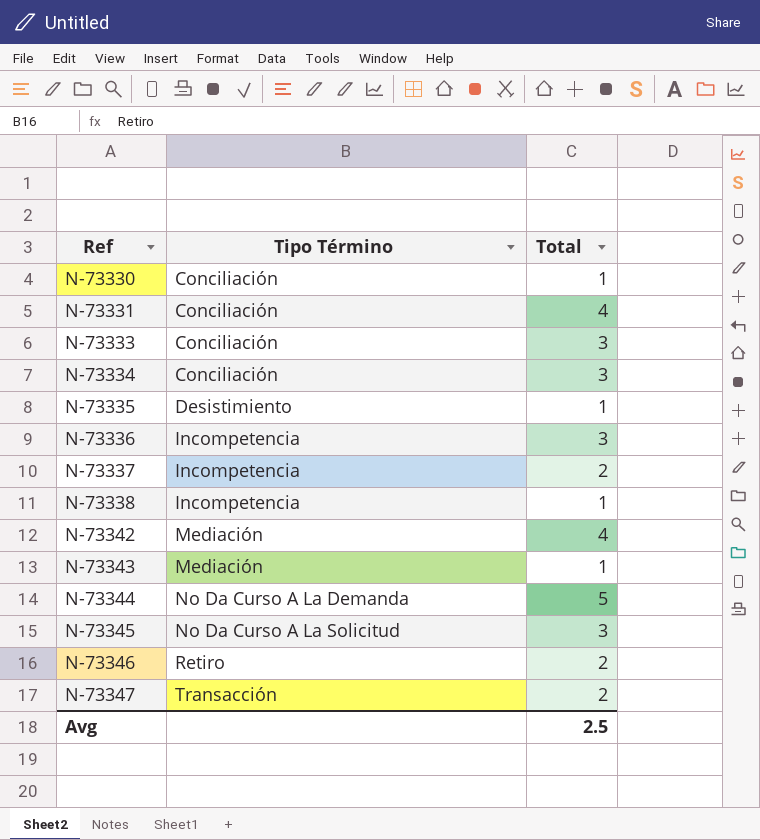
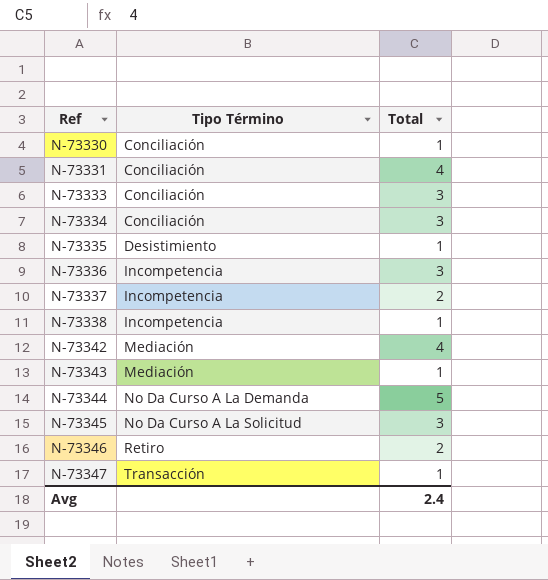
N-73347 | Total: 2 -> 1
Avg | Total: 2.5 -> 2.4

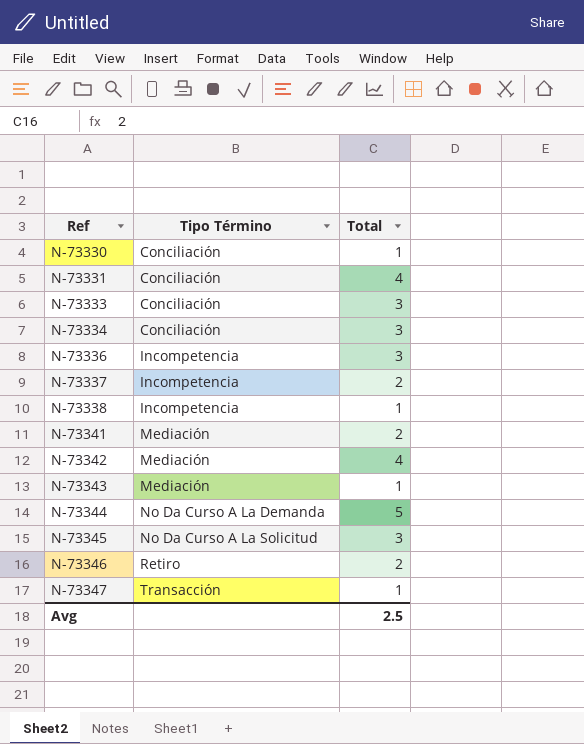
row N-73335: Desistimiento | 1 -> none
row N-73341: none -> Mediación | 2
Avg | Total: 2.4 -> 2.5

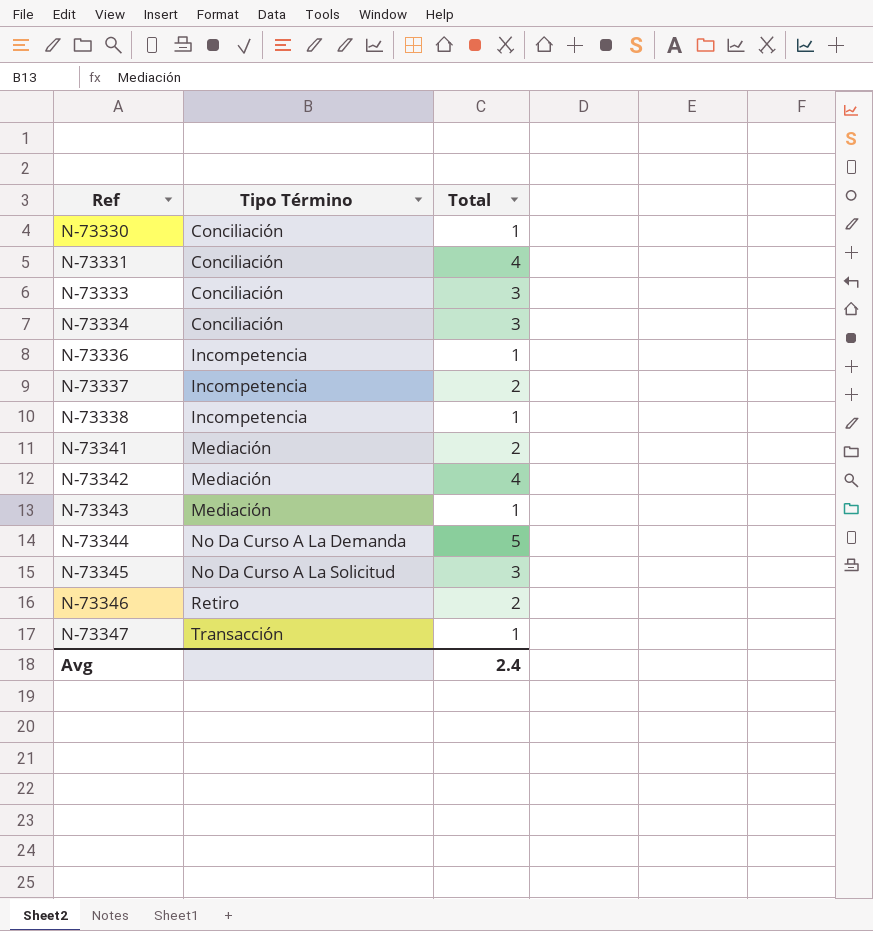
N-73336 | Total: 3 -> 1
Avg | Total: 2.5 -> 2.4

